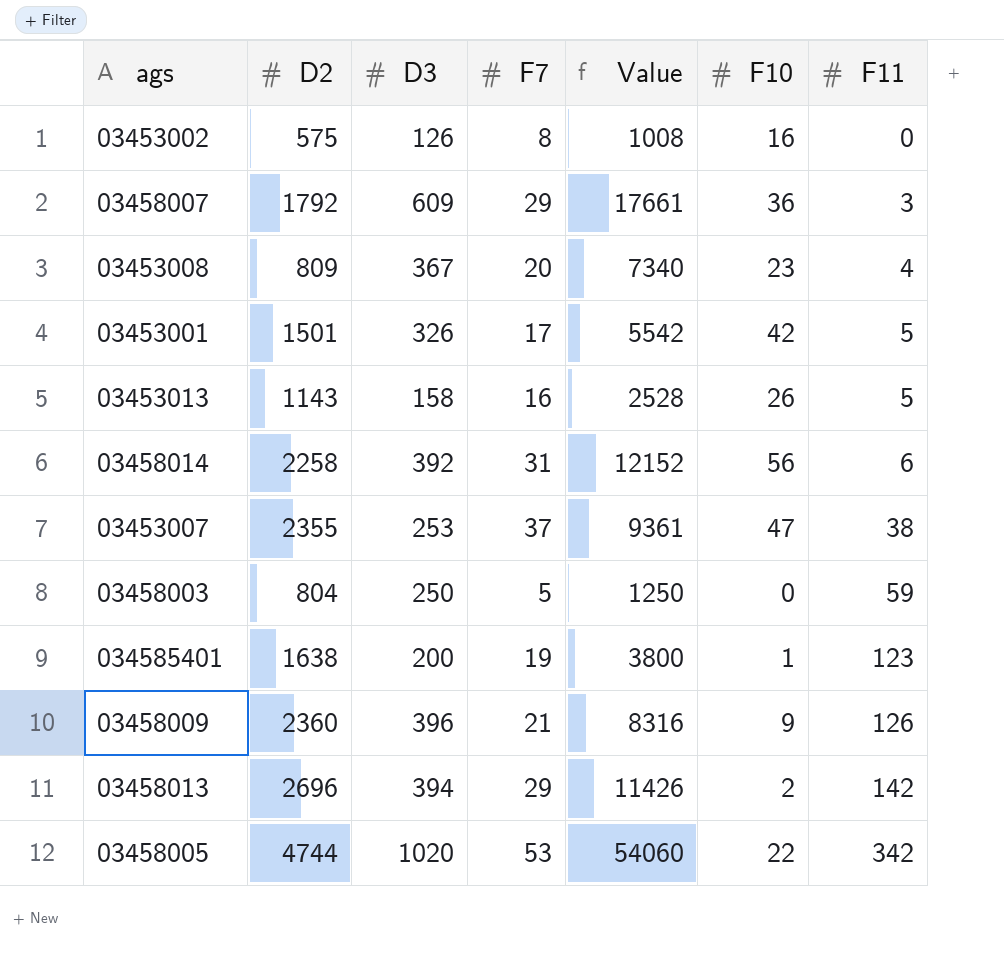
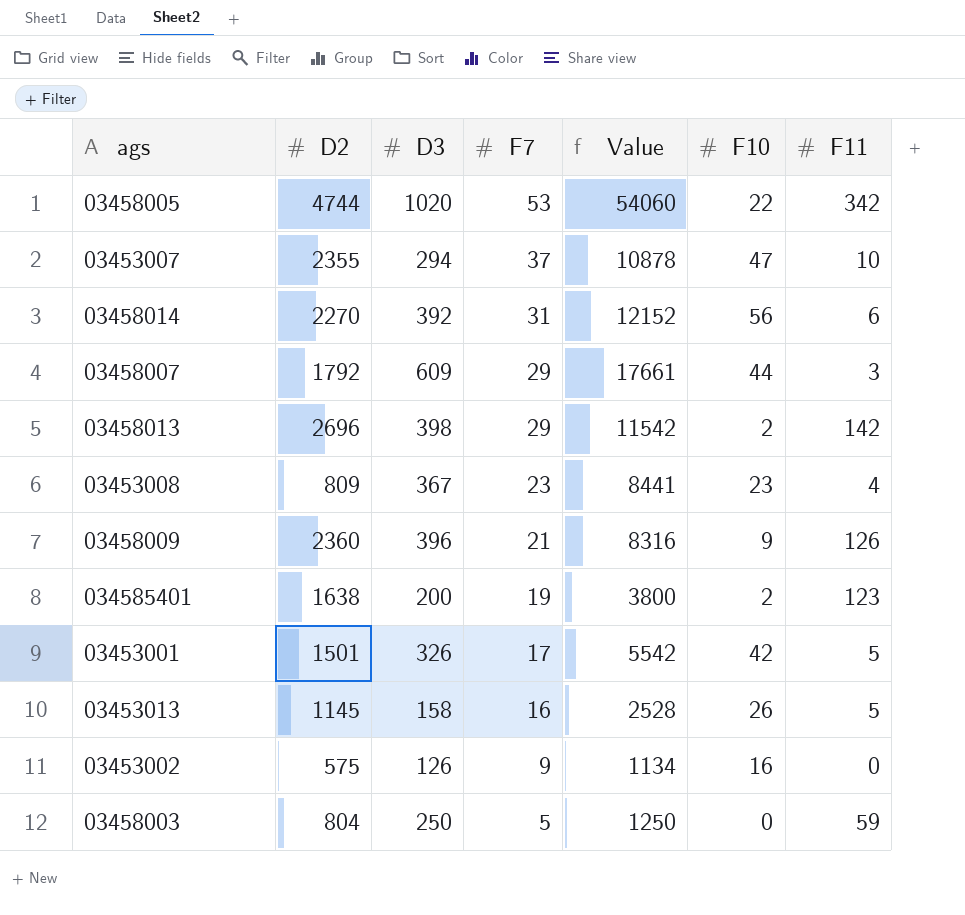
row order: F11 ascending -> F7 descending
03453007 | D3: 253 -> 294
03453007 | Value: 9361 -> 10878
03453007 | F11: 38 -> 10
03458014 | D2: 2258 -> 2270
03458007 | F10: 36 -> 44
03458013 | D3: 394 -> 398
03458013 | Value: 11426 -> 11542
03453008 | F7: 20 -> 23
03453008 | Value: 7340 -> 8441
034585401 | F10: 1 -> 2
03453013 | D2: 1143 -> 1145
03453002 | F7: 8 -> 9
03453002 | Value: 1008 -> 1134

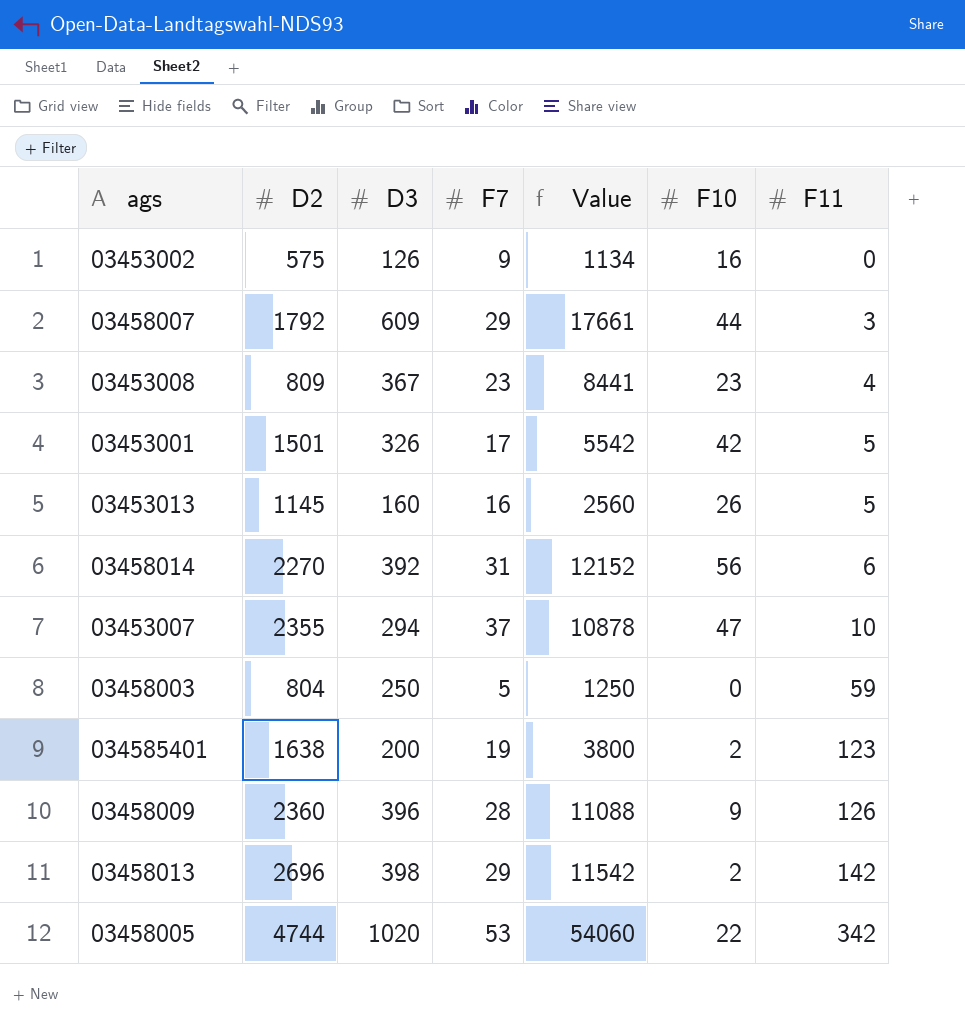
row order: F7 descending -> F11 ascending
03453013 | D3: 158 -> 160
03453013 | Value: 2528 -> 2560
03458009 | F7: 21 -> 28
03458009 | Value: 8316 -> 11088

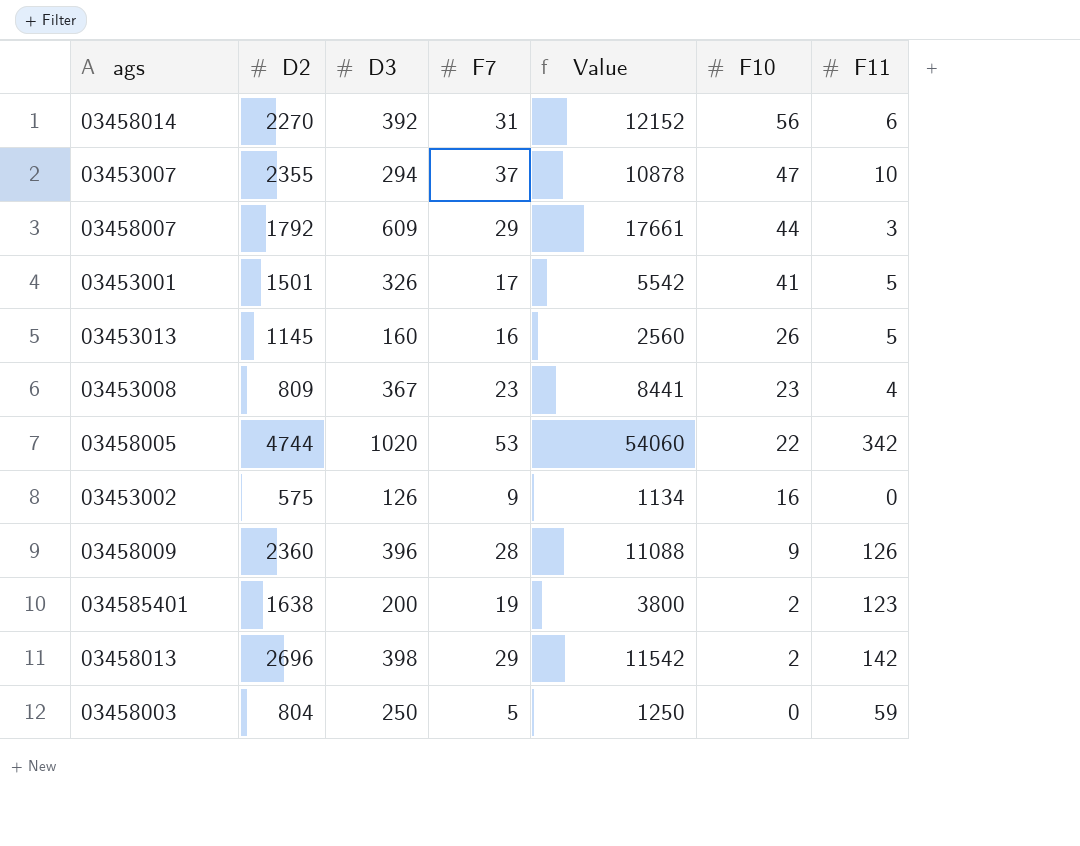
row order: F11 ascending -> F10 descending
03453001 | F10: 42 -> 41

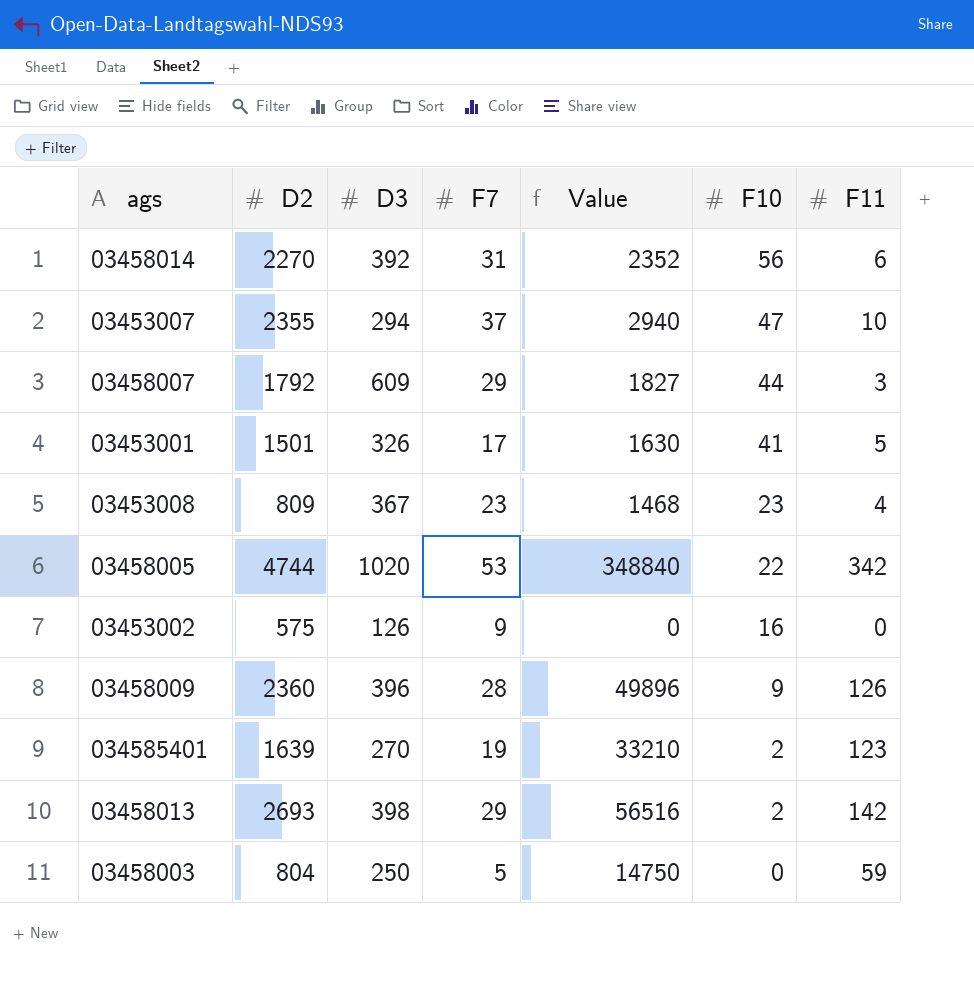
column Value | formula: [D3] * [F7] -> [D3] * [F11]
row 03453013: 1145 | 160 | 16 | 2560 | 26 | 5 -> none
034585401 | D2: 1638 -> 1639
034585401 | D3: 200 -> 270
03458013 | D2: 2696 -> 2693

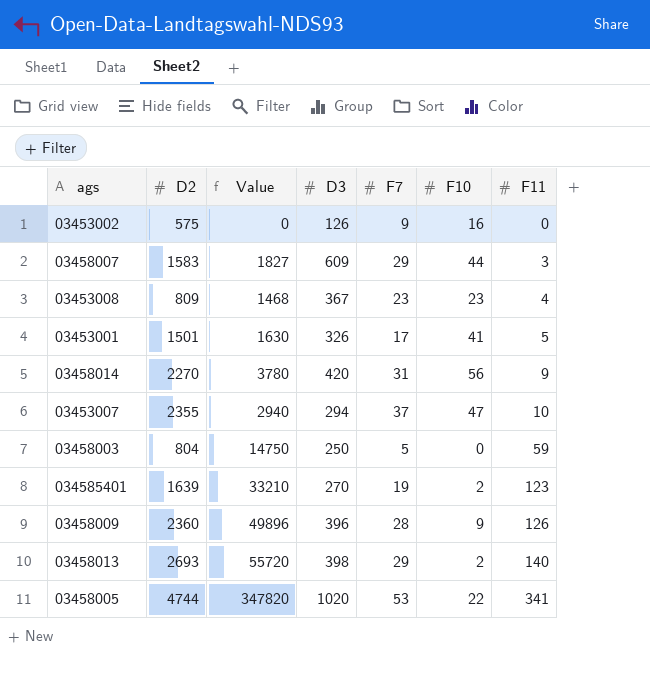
row order: F10 descending -> F11 ascending
column Value | position: 5 -> 3
03458007 | D2: 1792 -> 1583
03458014 | Value: 2352 -> 3780
03458014 | D3: 392 -> 420
03458014 | F11: 6 -> 9
03458013 | Value: 56516 -> 55720
03458013 | F11: 142 -> 140
03458005 | Value: 348840 -> 347820
03458005 | F11: 342 -> 341

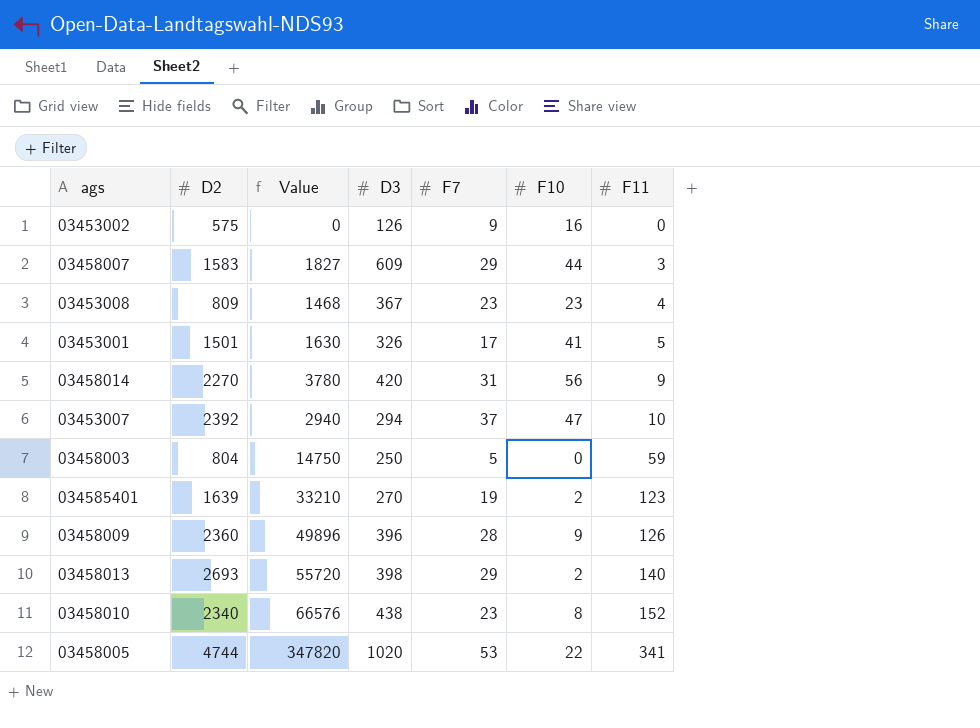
03453007 | D2: 2355 -> 2392
row 03458010: none -> 2340 | 66576 | 438 | 23 | 8 | 152

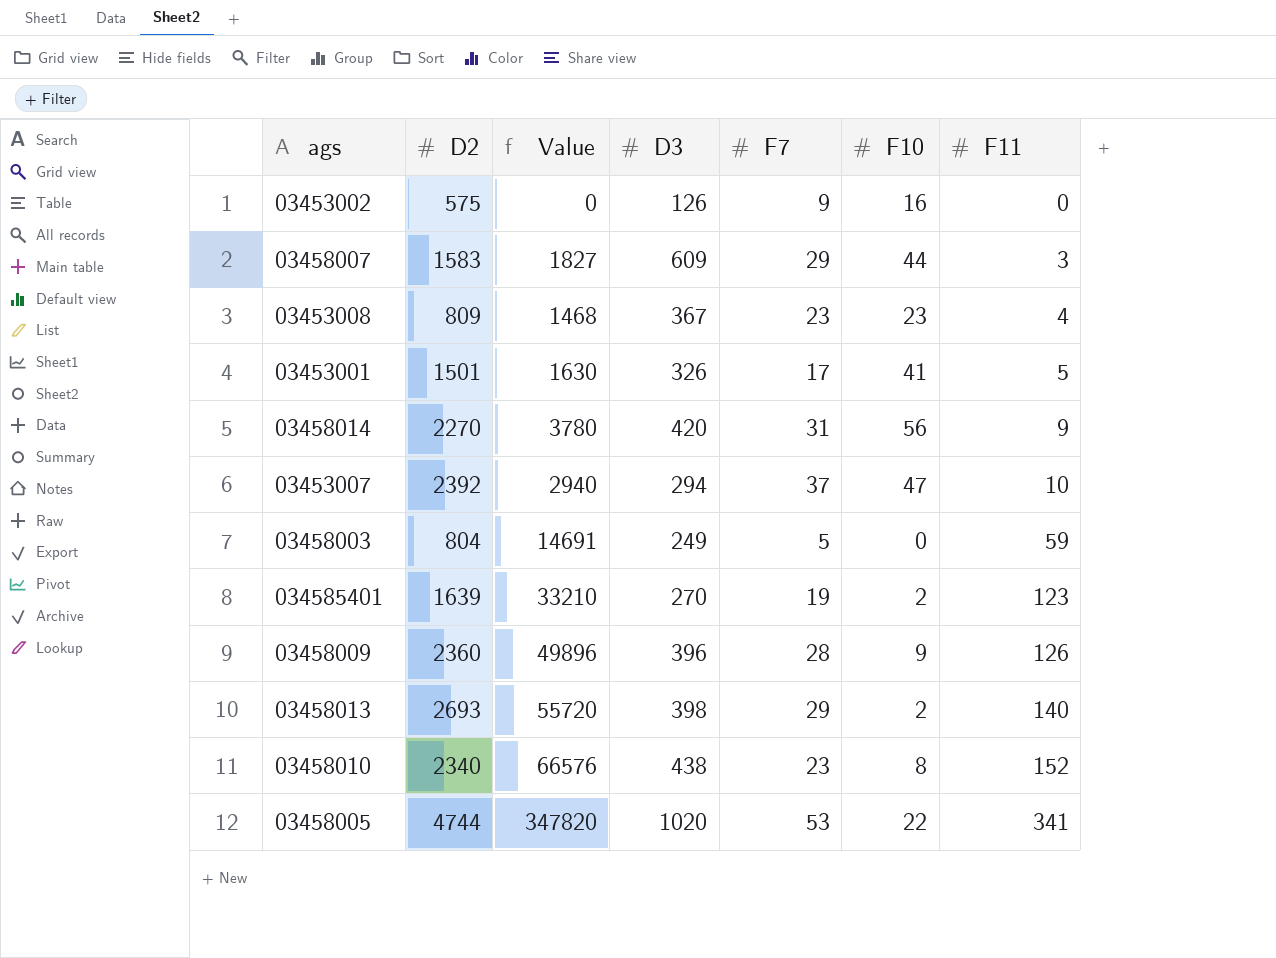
03458003 | Value: 14750 -> 14691
03458003 | D3: 250 -> 249

